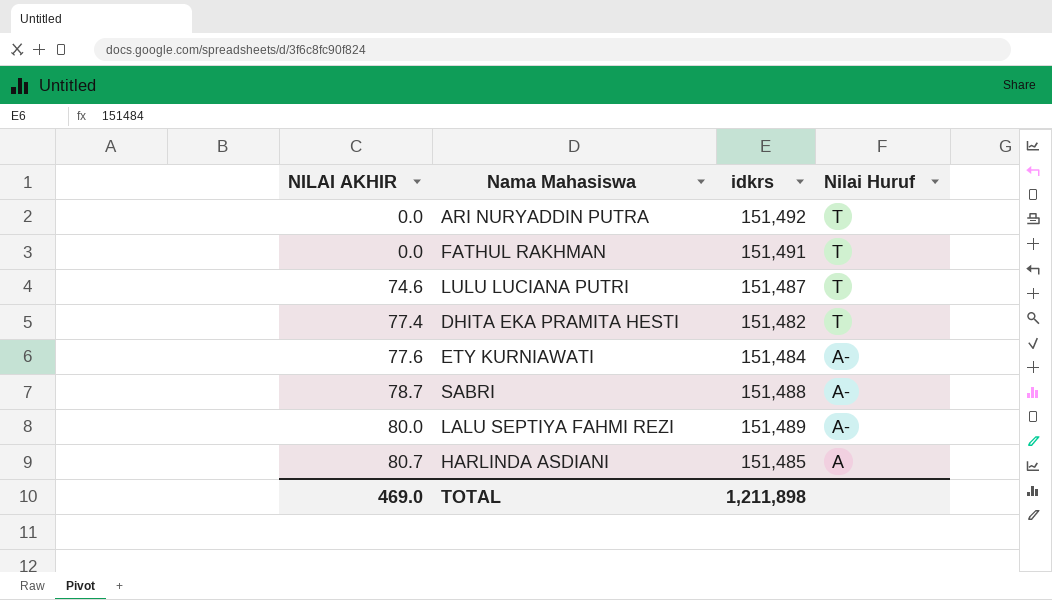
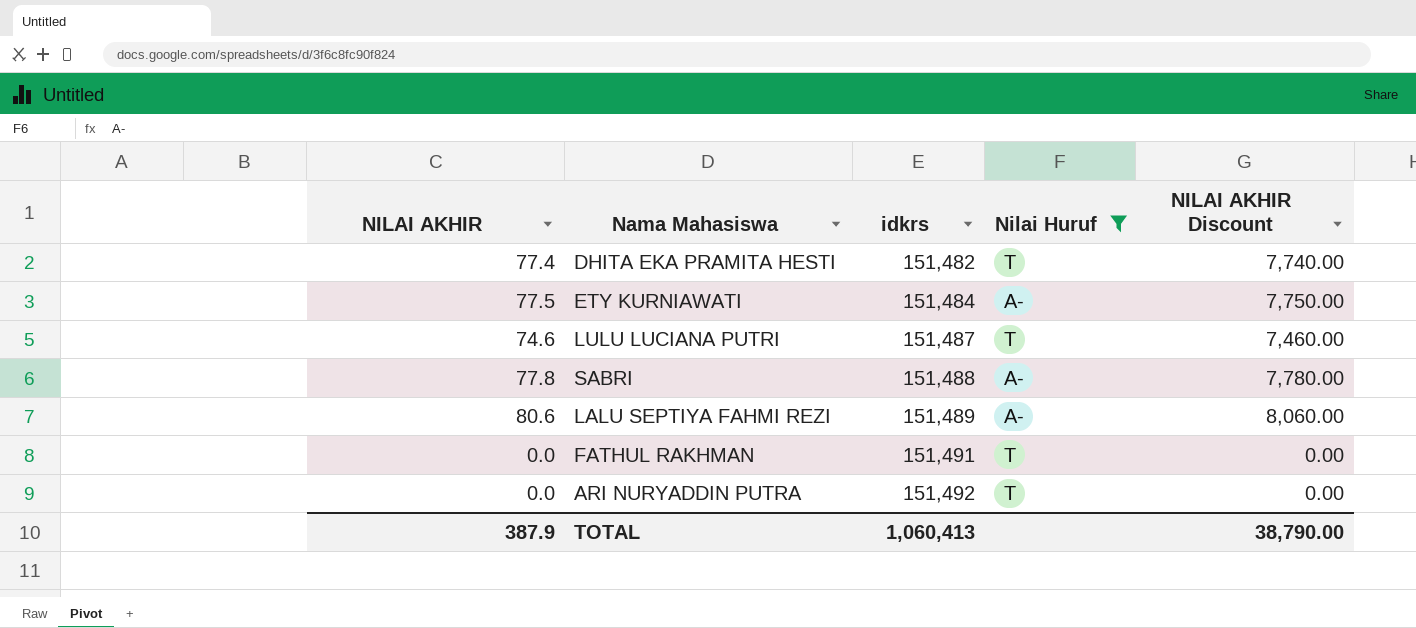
filter: none -> Nilai Huruf != A
row order: NILAI AKHIR ascending -> idkrs ascending
column NILAI AKHIR Discount | formula: none -> [NILAI AKHIR] * 100
ETY KURNIAWATI | NILAI AKHIR: 77.6 -> 77.5
SABRI | NILAI AKHIR: 78.7 -> 77.8
LALU SEPTIYA FAHMI REZI | NILAI AKHIR: 80.0 -> 80.6
TOTAL | NILAI AKHIR: 469.0 -> 387.9
TOTAL | idkrs: 1,211,898 -> 1,060,413

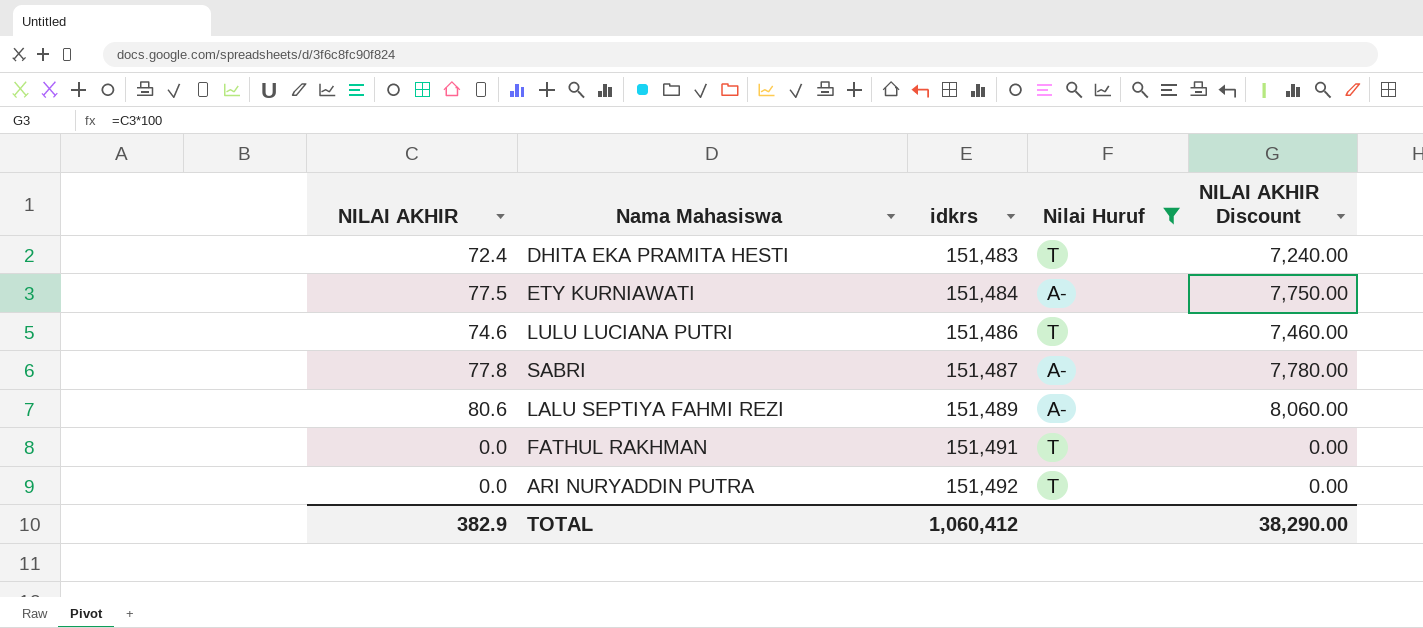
DHITA EKA PRAMITA HESTI | NILAI AKHIR: 77.4 -> 72.4
DHITA EKA PRAMITA HESTI | idkrs: 151,482 -> 151,483
DHITA EKA PRAMITA HESTI | NILAI AKHIR Discount: 7,740.00 -> 7,240.00
LULU LUCIANA PUTRI | idkrs: 151,487 -> 151,486
SABRI | idkrs: 151,488 -> 151,487
TOTAL | NILAI AKHIR: 387.9 -> 382.9
TOTAL | idkrs: 1,060,413 -> 1,060,412
TOTAL | NILAI AKHIR Discount: 38,790.00 -> 38,290.00

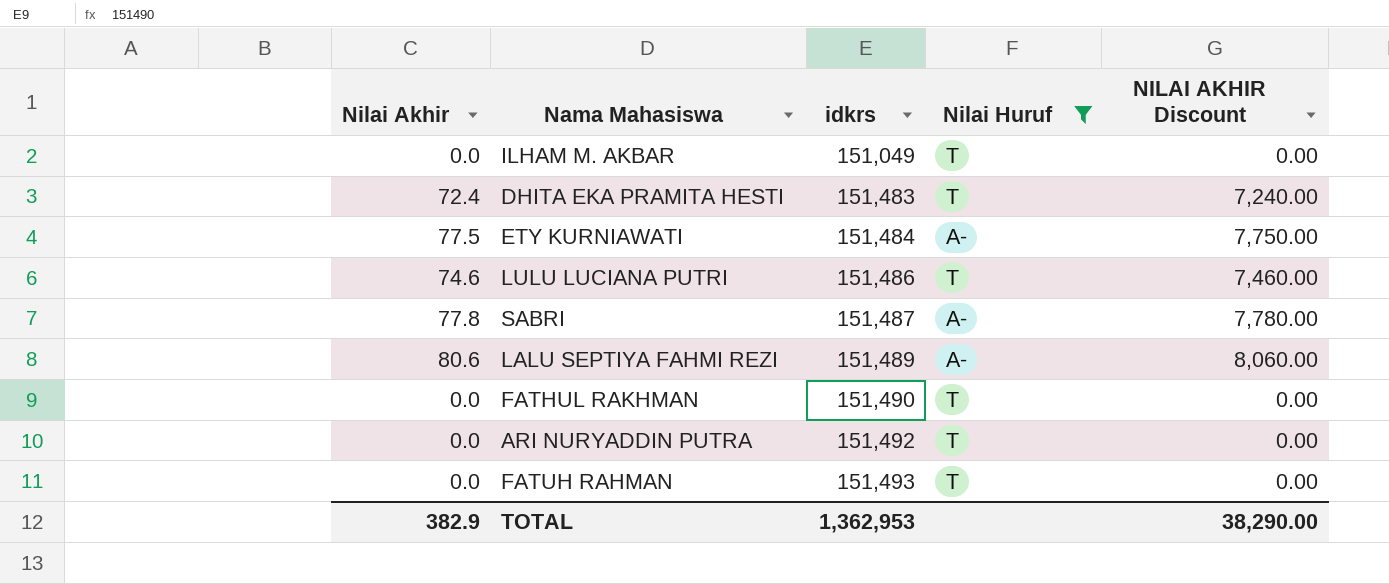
column name: NILAI AKHIR -> Nilai Akhir
row ILHAM M. AKBAR: none -> 0.0 | 151,049 | T | 0.00
FATHUL RAKHMAN | idkrs: 151,491 -> 151,490
row FATUH RAHMAN: none -> 0.0 | 151,493 | T | 0.00
TOTAL | idkrs: 1,060,412 -> 1,362,953

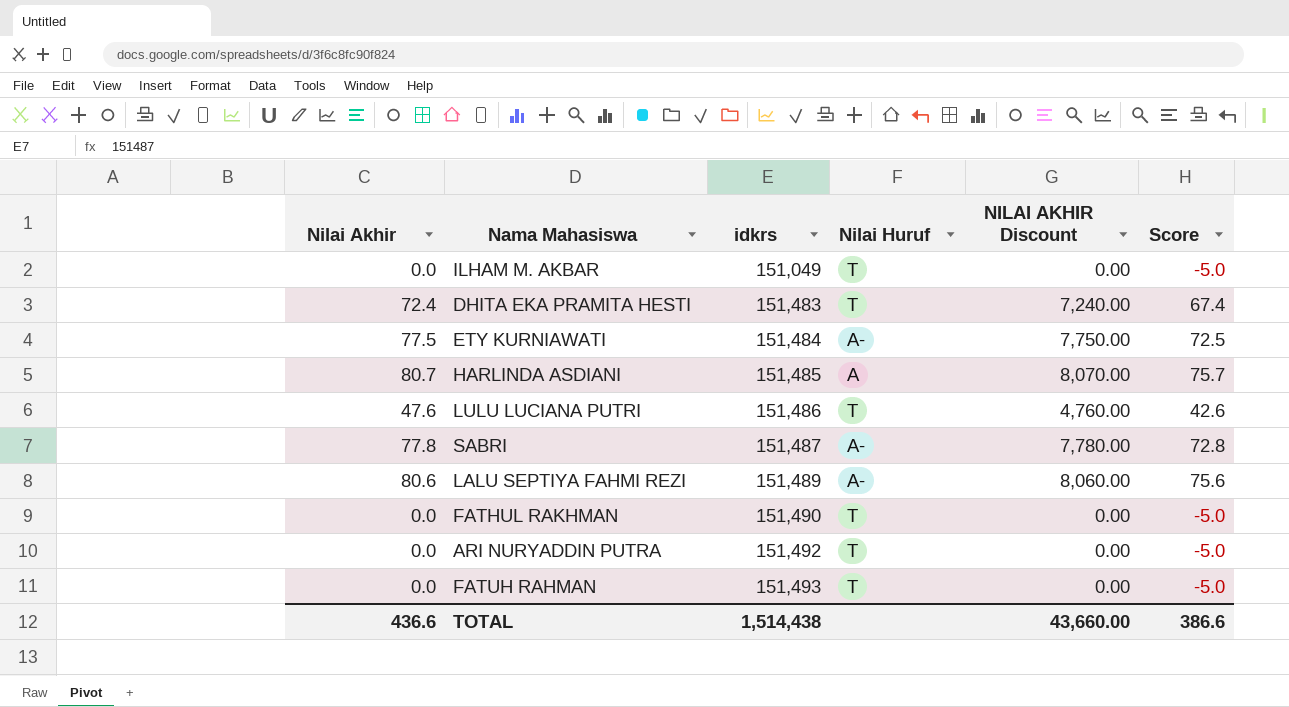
filter: Nilai Huruf != A -> none
column Score | formula: none -> [Nilai Akhir] - 5
LULU LUCIANA PUTRI | Nilai Akhir: 74.6 -> 47.6
LULU LUCIANA PUTRI | NILAI AKHIR Discount: 7,460.00 -> 4,760.00
TOTAL | Nilai Akhir: 382.9 -> 436.6
TOTAL | idkrs: 1,362,953 -> 1,514,438
TOTAL | NILAI AKHIR Discount: 38,290.00 -> 43,660.00

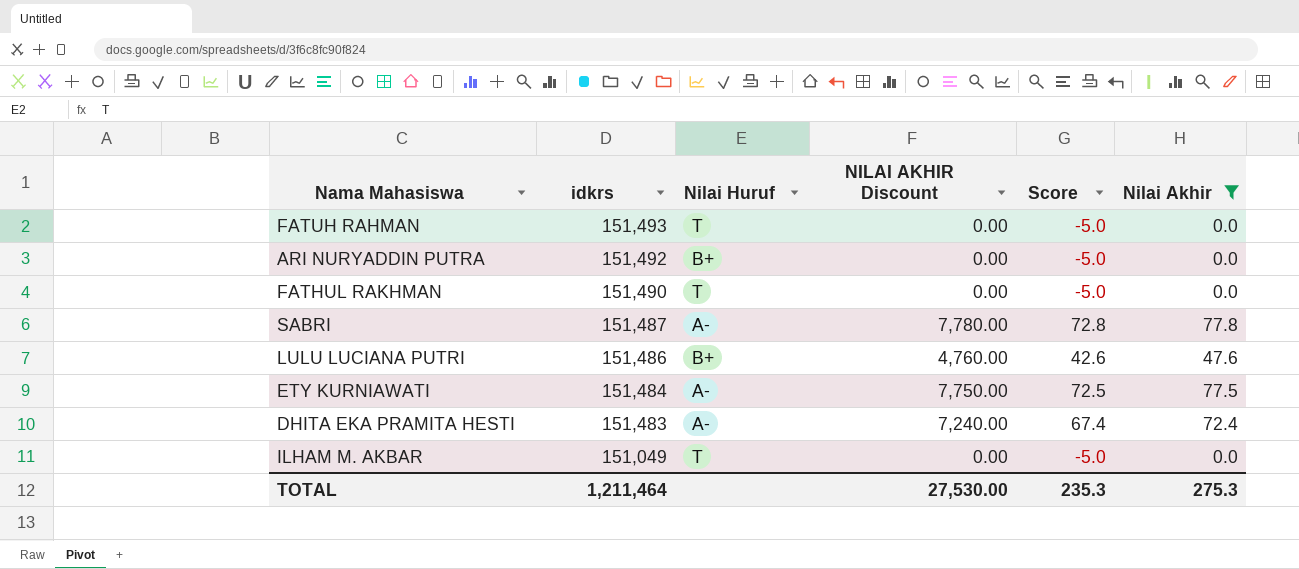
filter: none -> Nilai Akhir <= 77.8
row order: idkrs ascending -> idkrs descending
column Nilai Akhir | position: 1 -> 6
ARI NURYADDIN PUTRA | Nilai Huruf: T -> B+
LULU LUCIANA PUTRI | Nilai Huruf: T -> B+
DHITA EKA PRAMITA HESTI | Nilai Huruf: T -> A-
TOTAL | idkrs: 1,514,438 -> 1,211,464
TOTAL | NILAI AKHIR Discount: 43,660.00 -> 27,530.00
TOTAL | Score: 386.6 -> 235.3
TOTAL | Nilai Akhir: 436.6 -> 275.3

